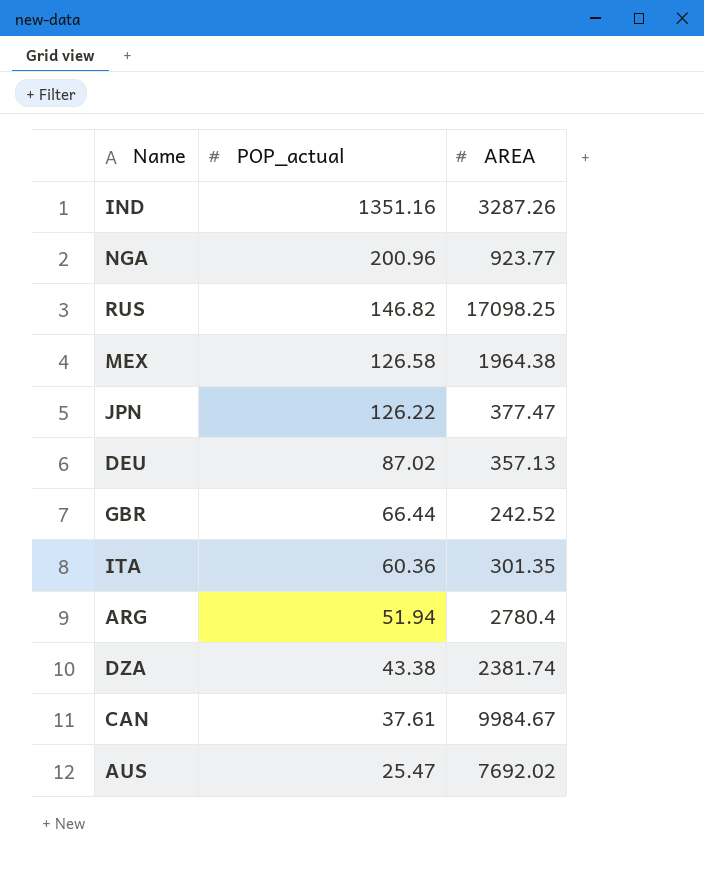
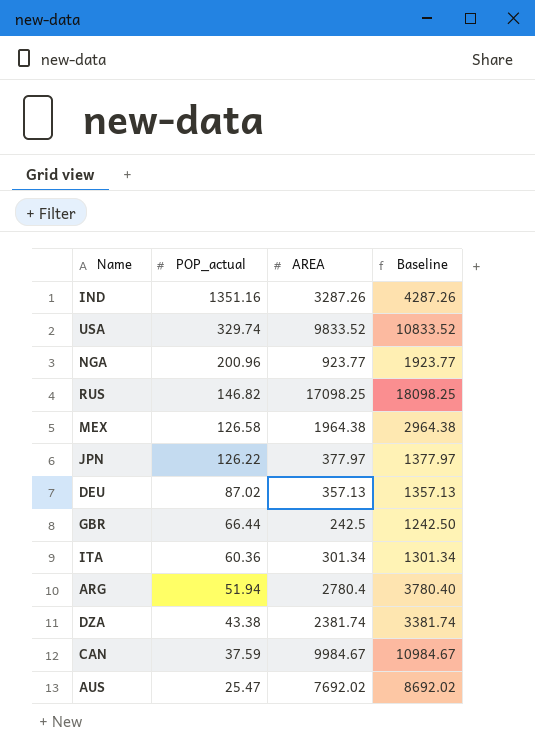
column Baseline | formula: none -> [AREA] + 1000
row USA: none -> 329.74 | 9833.52 | 10833.52
JPN | AREA: 377.47 -> 377.97
GBR | AREA: 242.52 -> 242.5
ITA | AREA: 301.35 -> 301.34
CAN | POP_actual: 37.61 -> 37.59

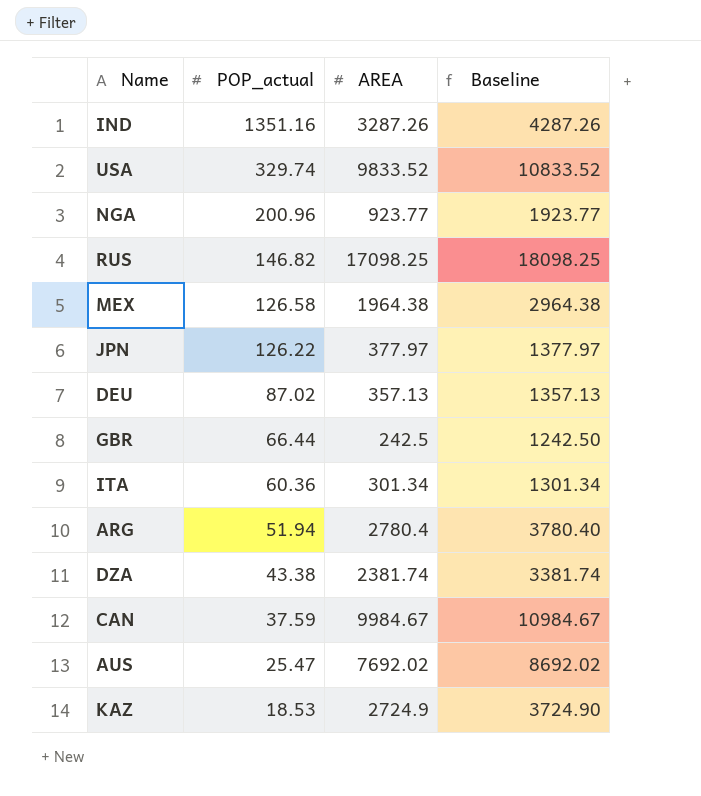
row KAZ: none -> 18.53 | 2724.9 | 3724.90

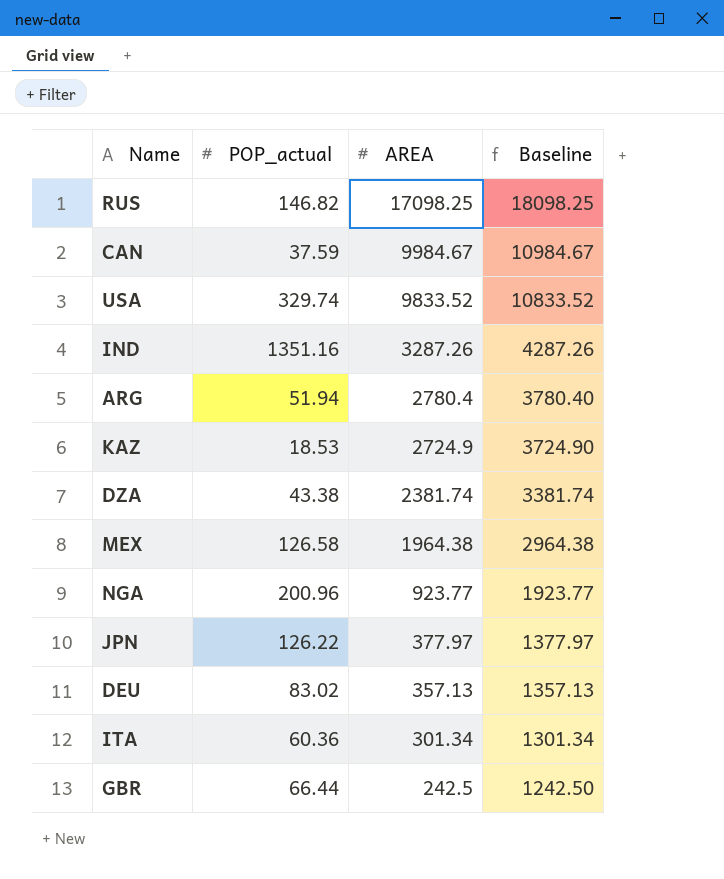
row order: POP_actual descending -> AREA descending
row AUS: 25.47 | 7692.02 | 8692.02 -> none
DEU | POP_actual: 87.02 -> 83.02

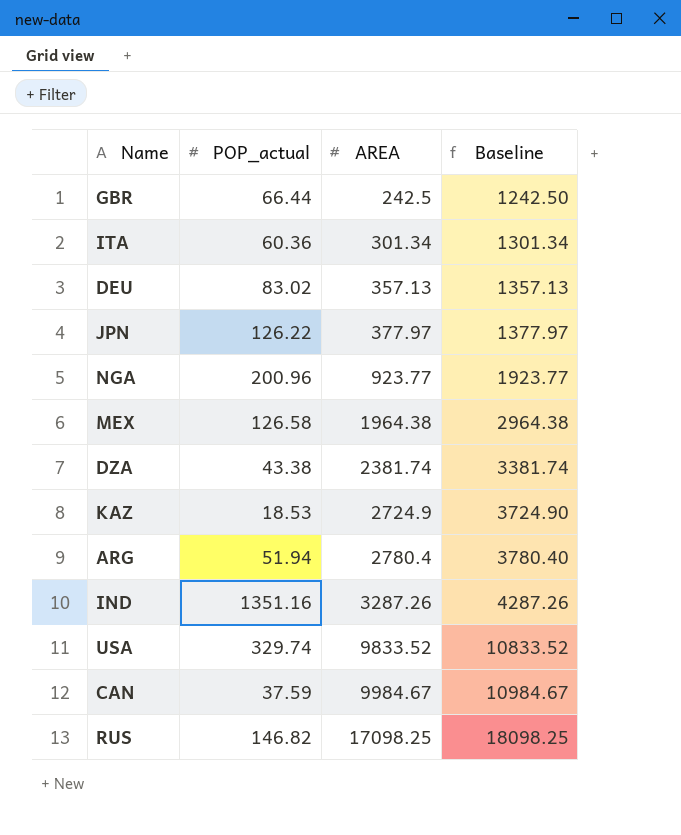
row order: AREA descending -> AREA ascending

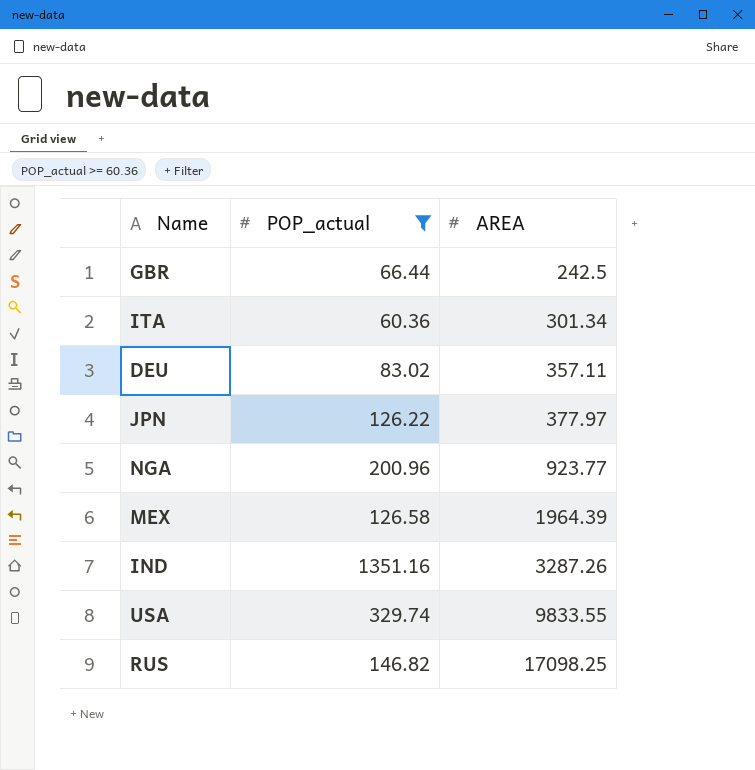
filter: none -> POP_actual >= 60.36
column Baseline | formula: [AREA] + 1000 -> none
DEU | AREA: 357.13 -> 357.11
MEX | AREA: 1964.38 -> 1964.39
USA | AREA: 9833.52 -> 9833.55

